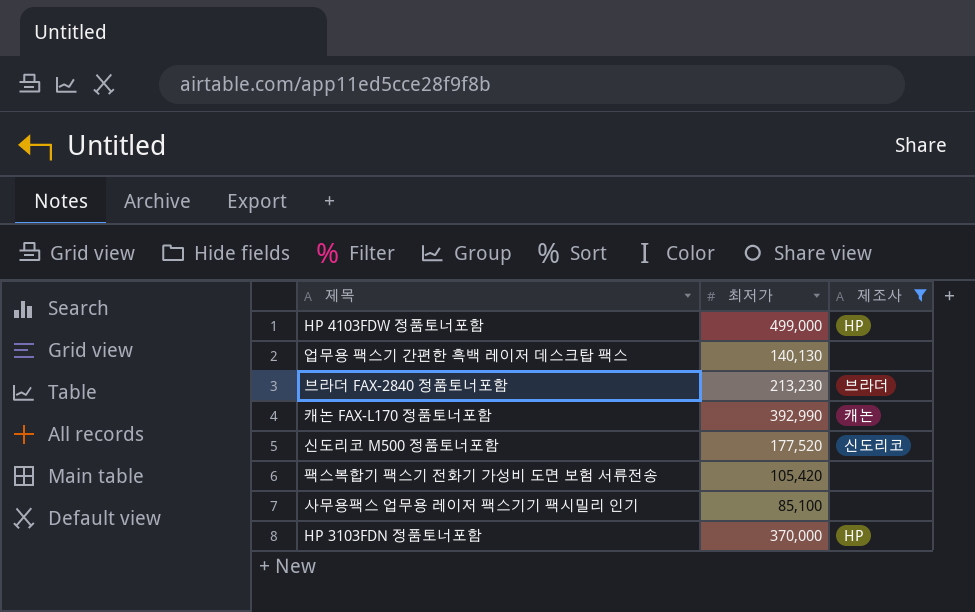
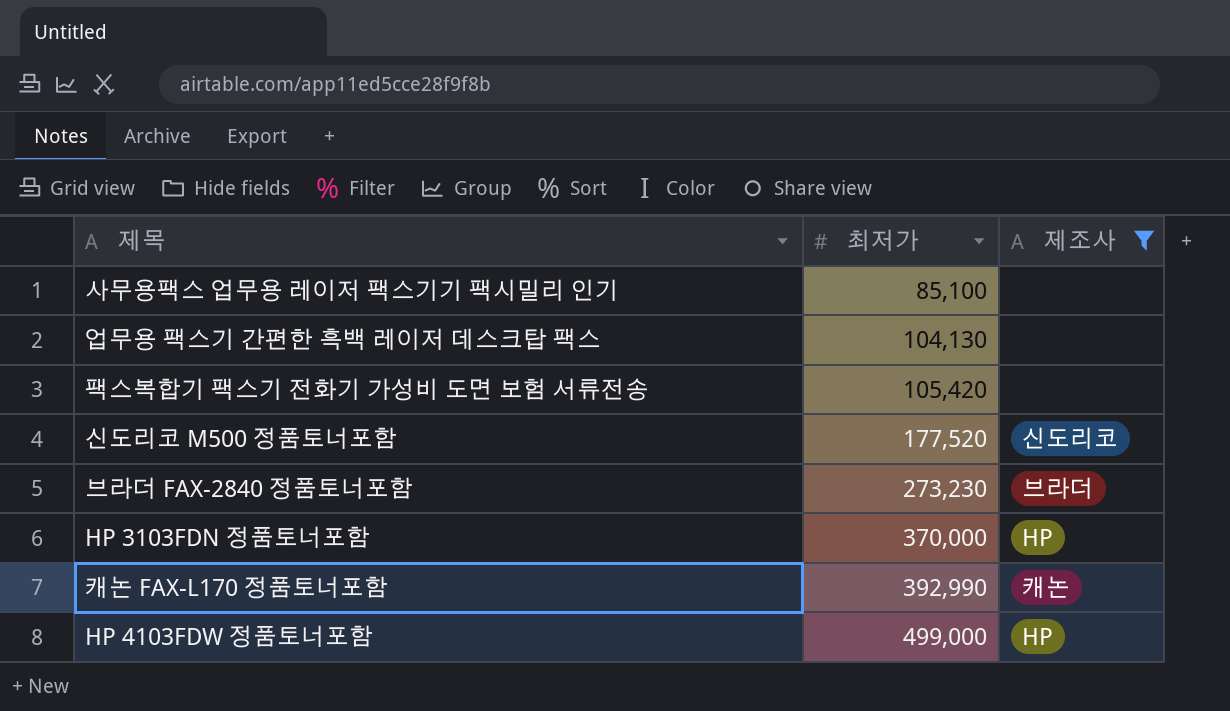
row order: none -> 최저가 ascending
업무용 팩스기 간편한 흑백 레이저 데스크탑 팩스 | 최저가: 140,130 -> 104,130
브라더 FAX-2840 정품토너포함 | 최저가: 213,230 -> 273,230

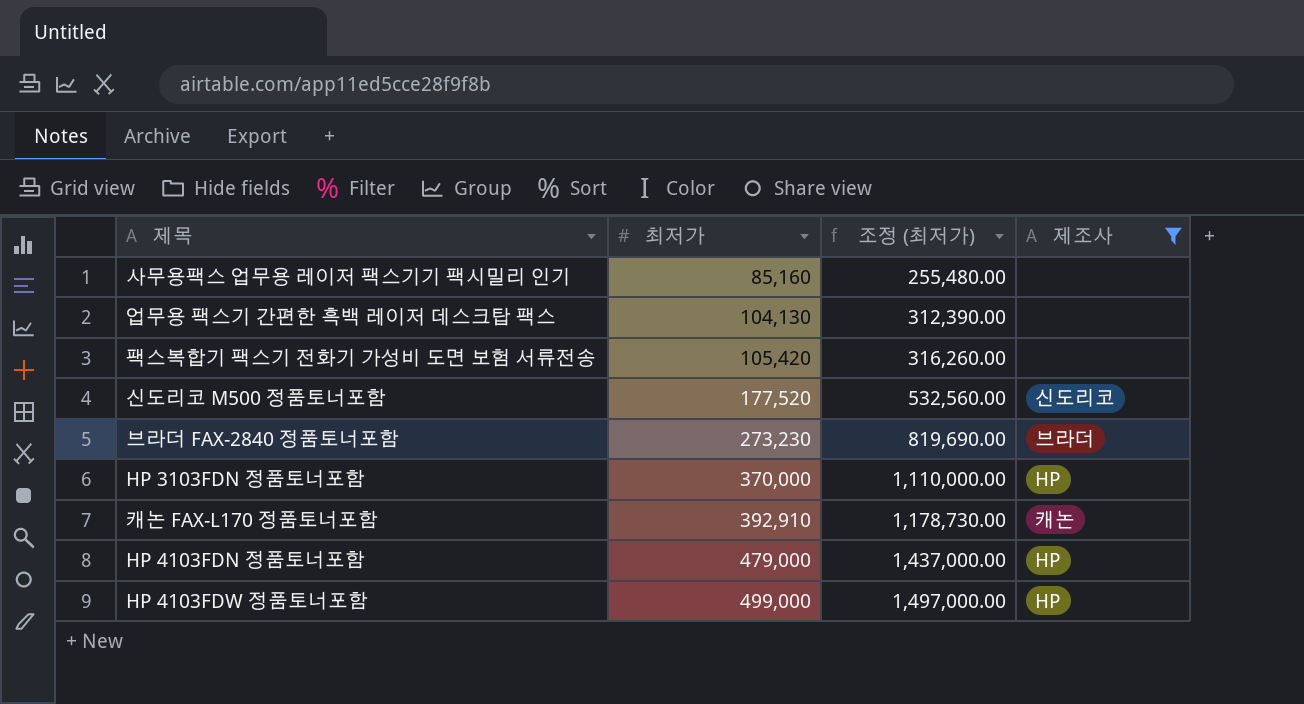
column 조정 (최저가) | formula: none -> [최저가] * 3
사무용팩스 업무용 레이저 팩스기기 팩시밀리 인기 | 최저가: 85,100 -> 85,160
캐논 FAX-L170 정품토너포함 | 최저가: 392,990 -> 392,910
row HP 4103FDN 정품토너포함: none -> 479,000 | 1,437,000.00 | HP

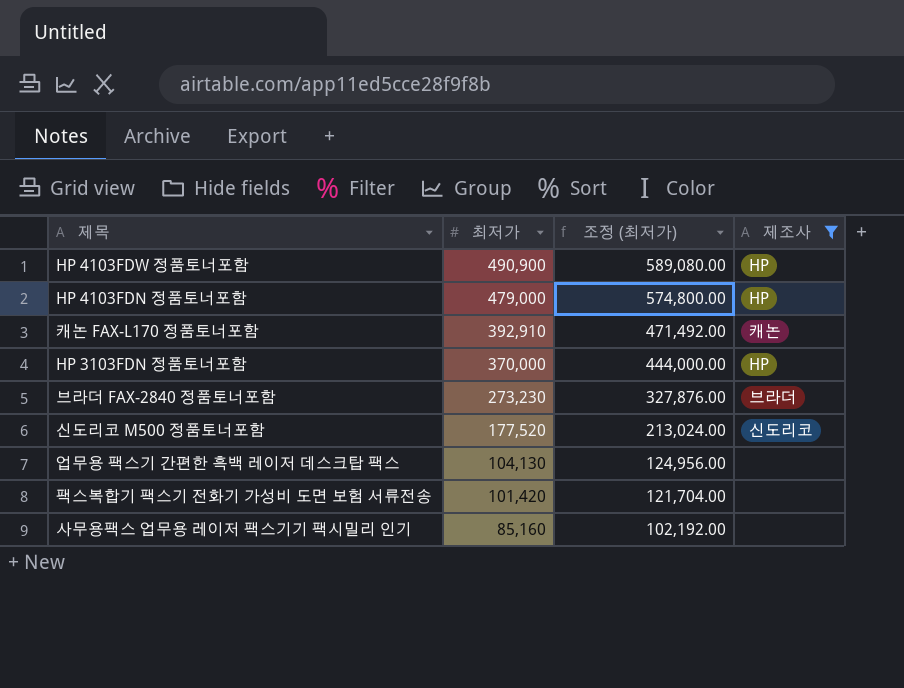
row order: 최저가 ascending -> 최저가 descending
column 조정 (최저가) | formula: [최저가] * 3 -> [최저가] * 1.2
HP 4103FDW 정품토너포함 | 최저가: 499,000 -> 490,900
팩스복합기 팩스기 전화기 가성비 도면 보험 서류전송 | 최저가: 105,420 -> 101,420

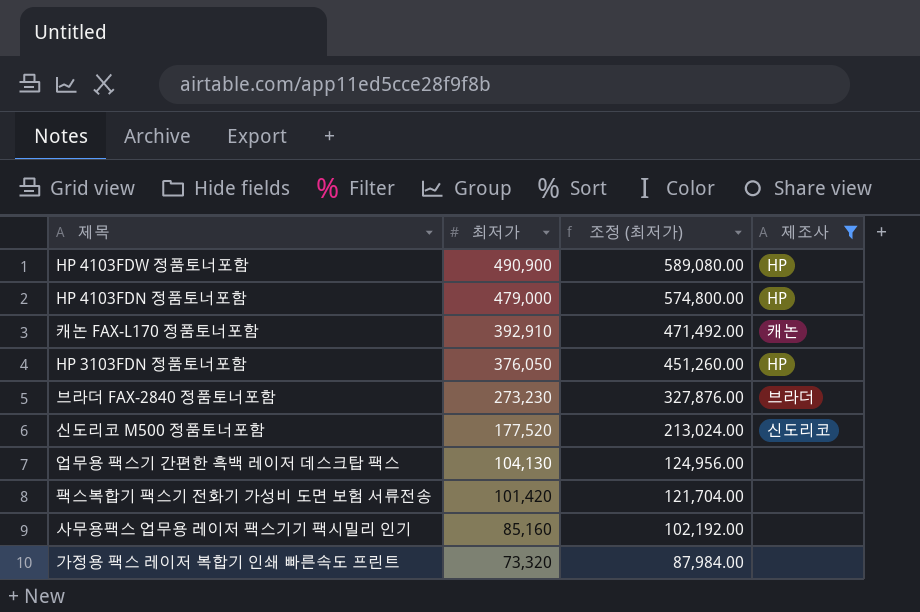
HP 3103FDN 정품토너포함 | 최저가: 370,000 -> 376,050
HP 3103FDN 정품토너포함 | 조정 (최저가): 444,000.00 -> 451,260.00
row 가정용 팩스 레이저 복합기 인쇄 빠른속도 프린트: none -> 73,320 | 87,984.00 | none

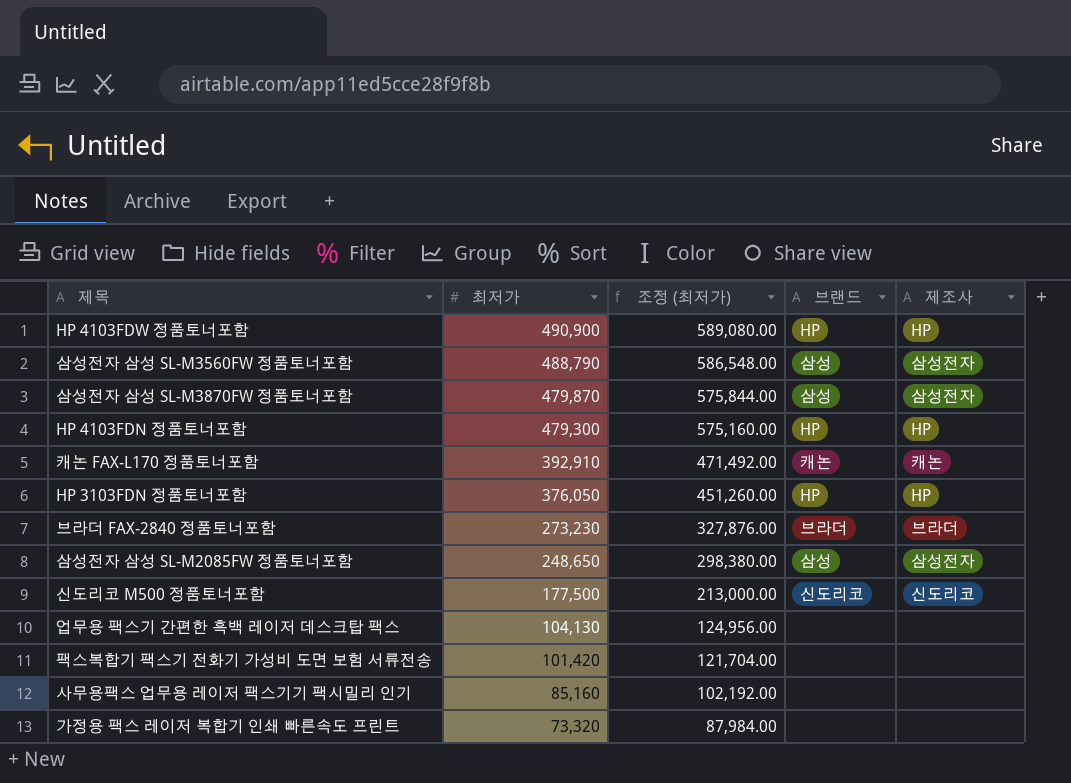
filter: 제조사 != 삼성전자 -> none
column 브랜드 | position: none -> 4
HP 4103FDN 정품토너포함 | 최저가: 479,000 -> 479,300
HP 4103FDN 정품토너포함 | 조정 (최저가): 574,800.00 -> 575,160.00
신도리코 M500 정품토너포함 | 최저가: 177,520 -> 177,500
신도리코 M500 정품토너포함 | 조정 (최저가): 213,024.00 -> 213,000.00

